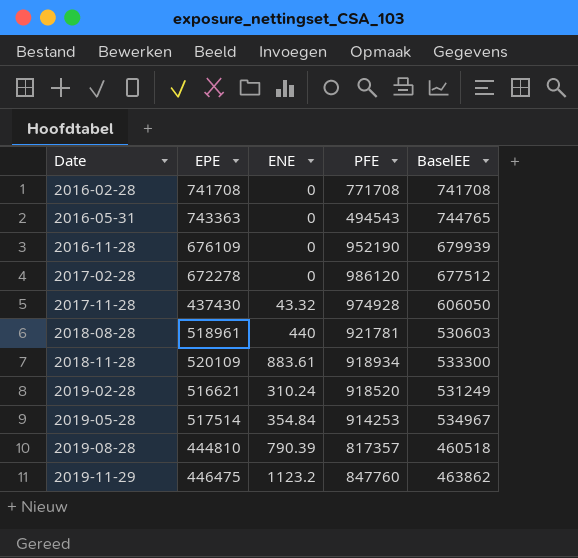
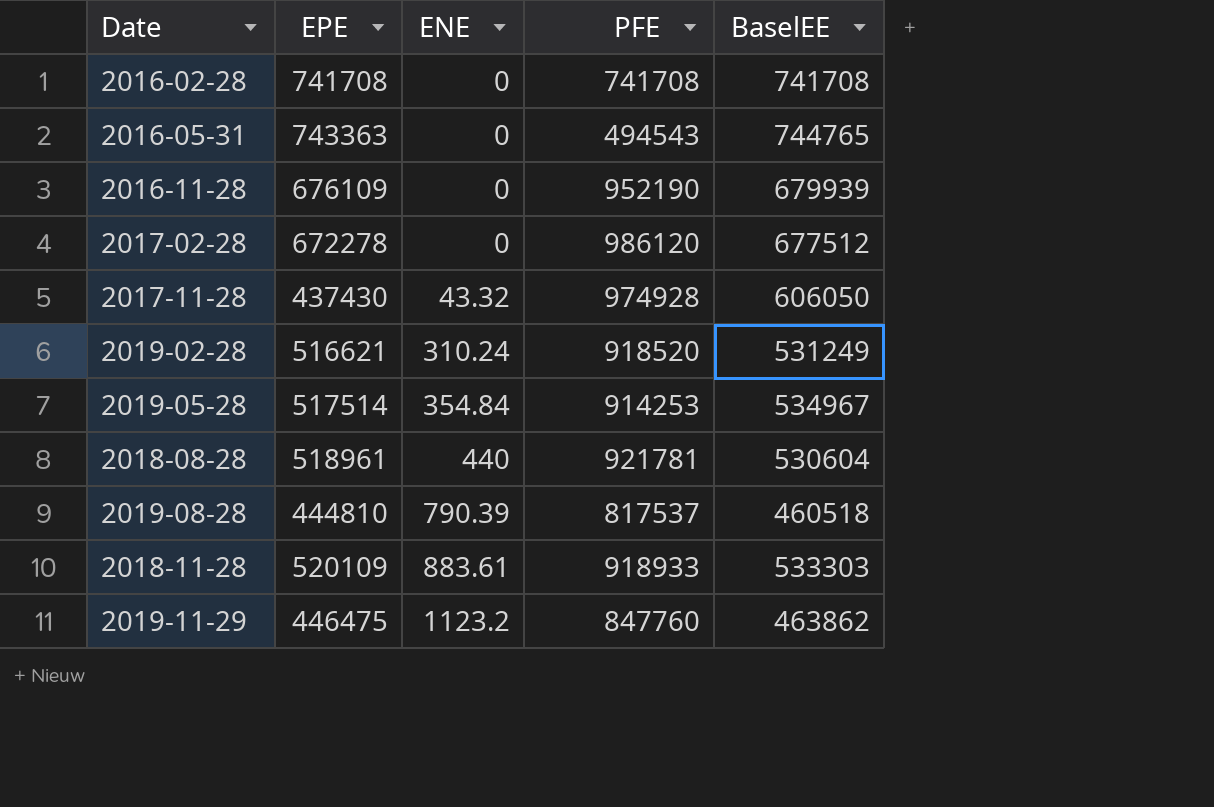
row order: Date ascending -> ENE ascending
2016-02-28 | PFE: 771708 -> 741708
2018-08-28 | BaselEE: 530603 -> 530604
2019-08-28 | PFE: 817357 -> 817537
2018-11-28 | PFE: 918934 -> 918933
2018-11-28 | BaselEE: 533300 -> 533303

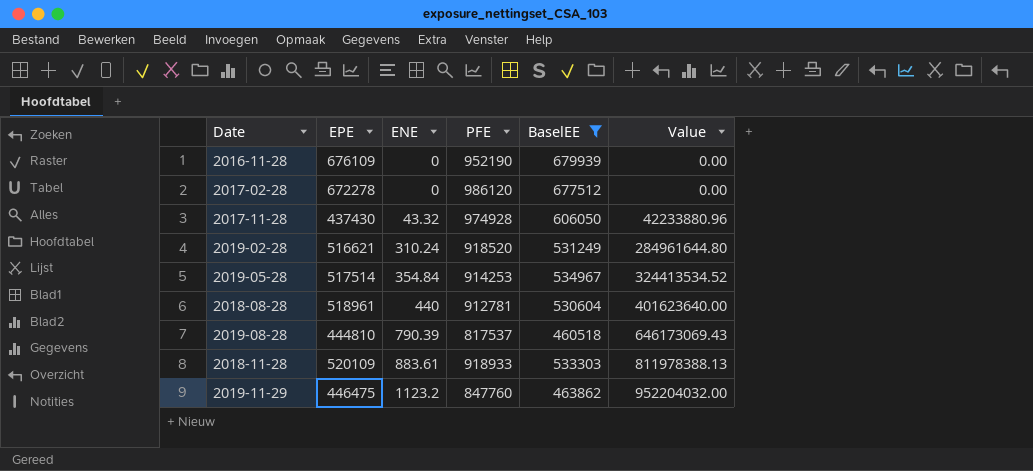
filter: none -> BaselEE <= 679939
column Value | formula: none -> [ENE] * [PFE]
2018-08-28 | PFE: 921781 -> 912781

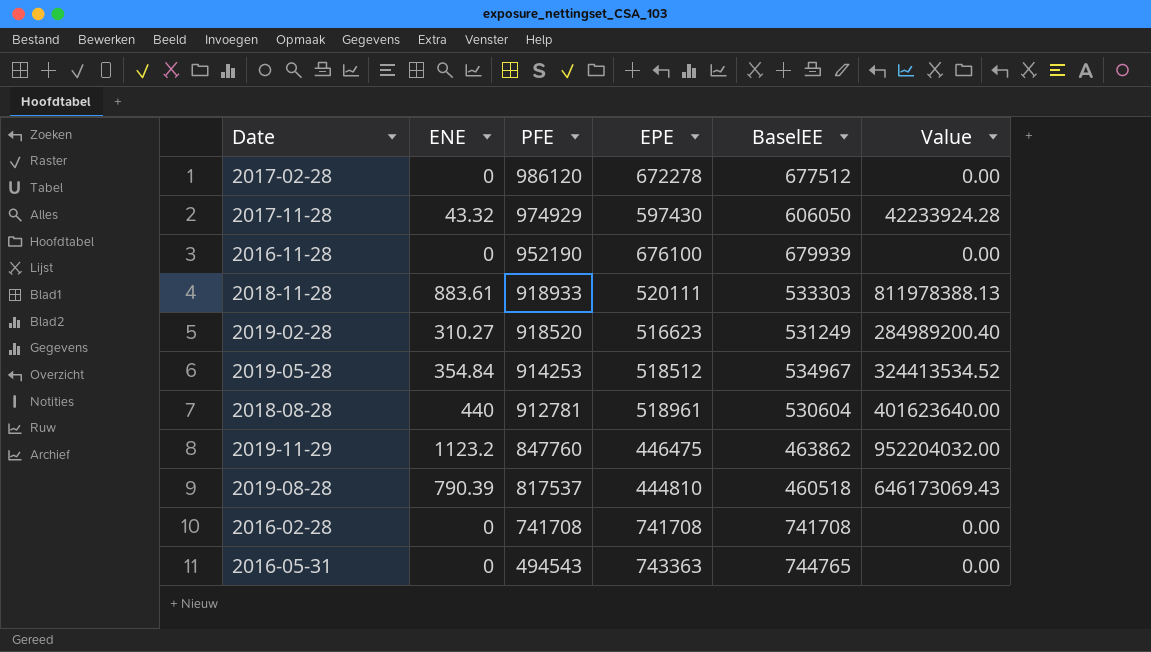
filter: BaselEE <= 679939 -> none
row order: ENE ascending -> PFE descending
column EPE | position: 2 -> 4
2017-11-28 | PFE: 974928 -> 974929
2017-11-28 | EPE: 437430 -> 597430
2017-11-28 | Value: 42233880.96 -> 42233924.28
2016-11-28 | EPE: 676109 -> 676100
2018-11-28 | EPE: 520109 -> 520111
2019-02-28 | ENE: 310.24 -> 310.27
2019-02-28 | EPE: 516621 -> 516623
2019-02-28 | Value: 284961644.80 -> 284989200.40
2019-05-28 | EPE: 517514 -> 518512

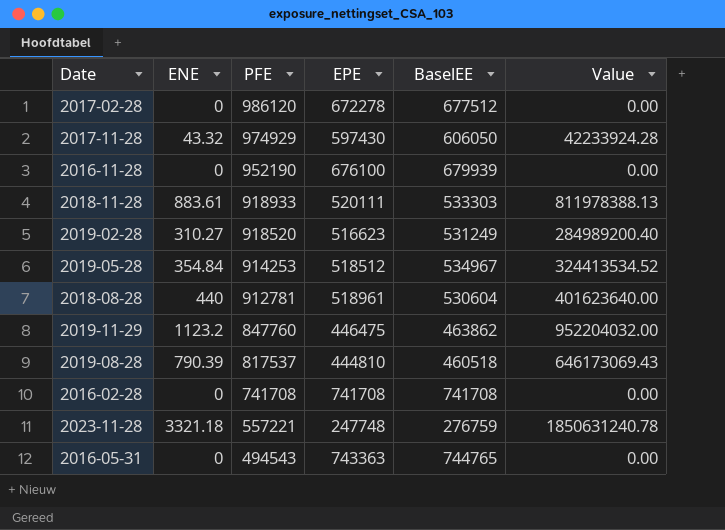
row 2023-11-28: none -> 3321.18 | 557221 | 247748 | 276759 | 1850631240.78

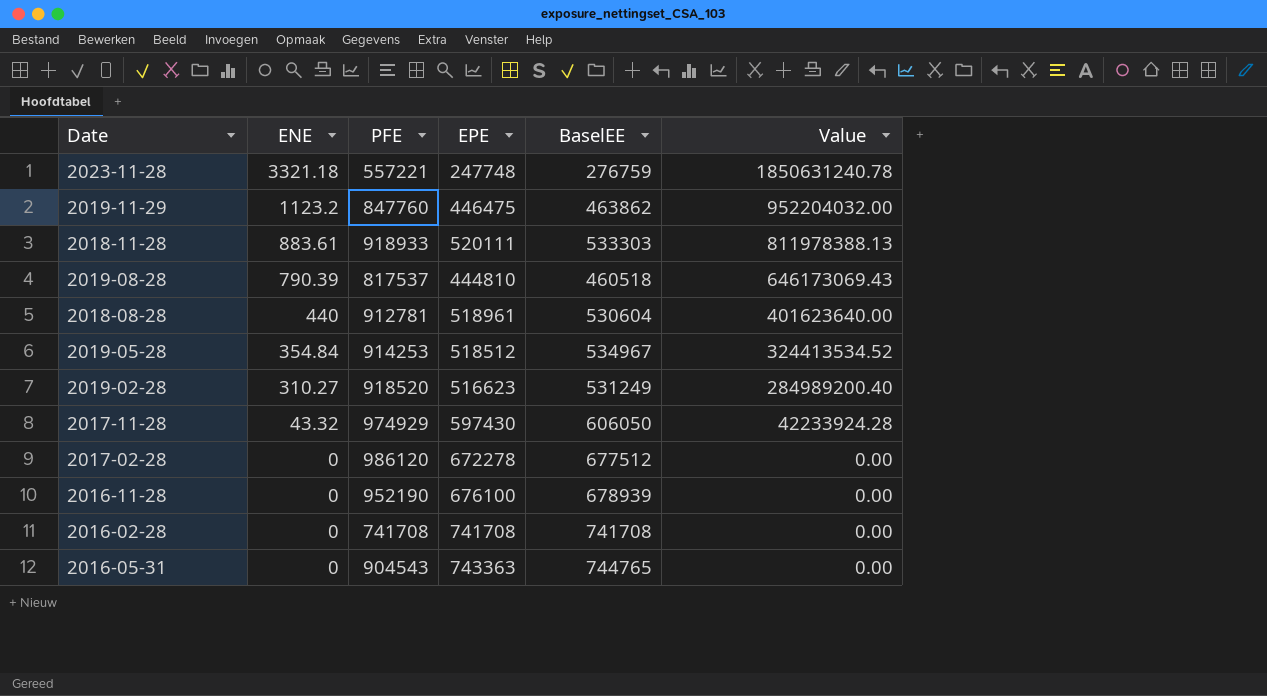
row order: PFE descending -> ENE descending
2016-11-28 | BaselEE: 679939 -> 678939
2016-05-31 | PFE: 494543 -> 904543

